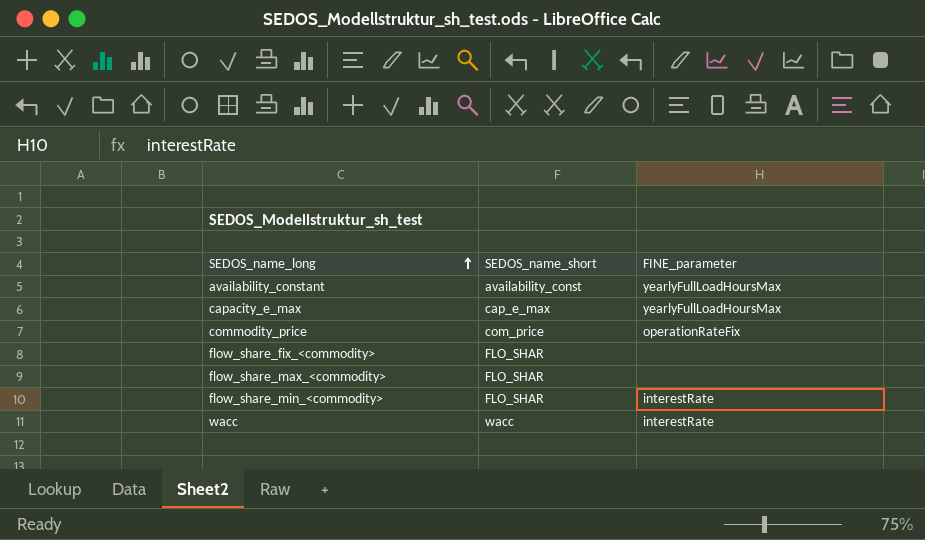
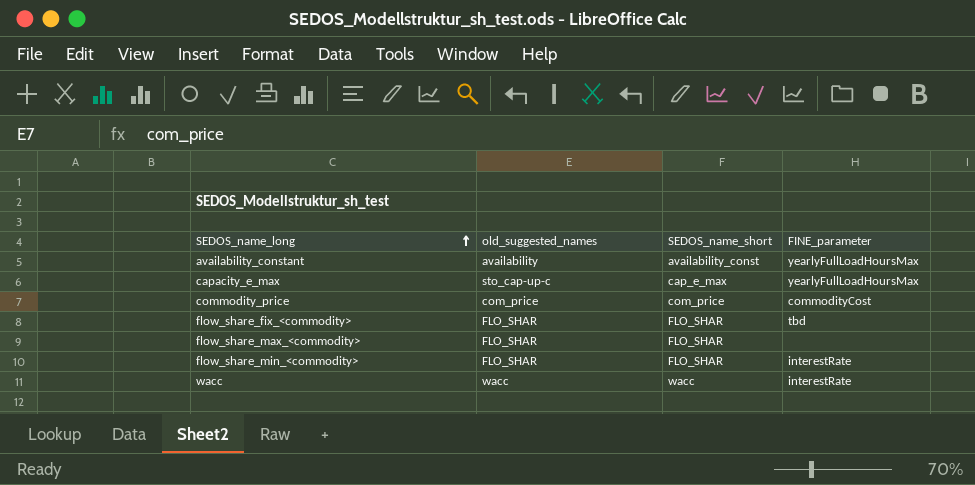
column old_suggested_names | position: none -> 2
commodity_price | FINE_parameter: operationRateFix -> commodityCost
flow_share_fix_<commodity> | FINE_parameter: none -> tbd

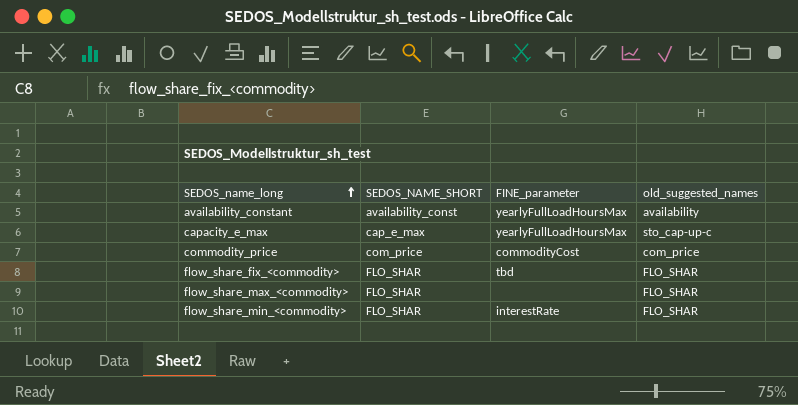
column name: SEDOS_name_short -> SEDOS_NAME_SHORT
column old_suggested_names | position: 2 -> 4
row wacc: wacc | wacc | interestRate -> none

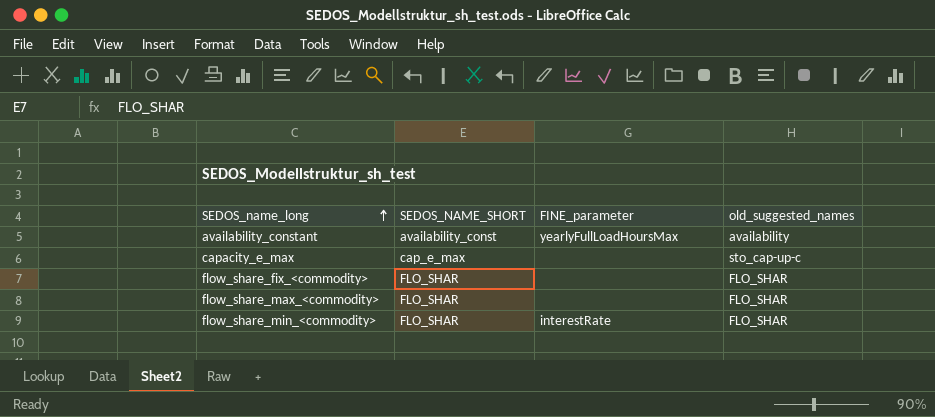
row commodity_price: com_price | commodityCost | com_price -> none
capacity_e_max | FINE_parameter: yearlyFullLoadHoursMax -> none
flow_share_fix_<commodity> | FINE_parameter: tbd -> none

